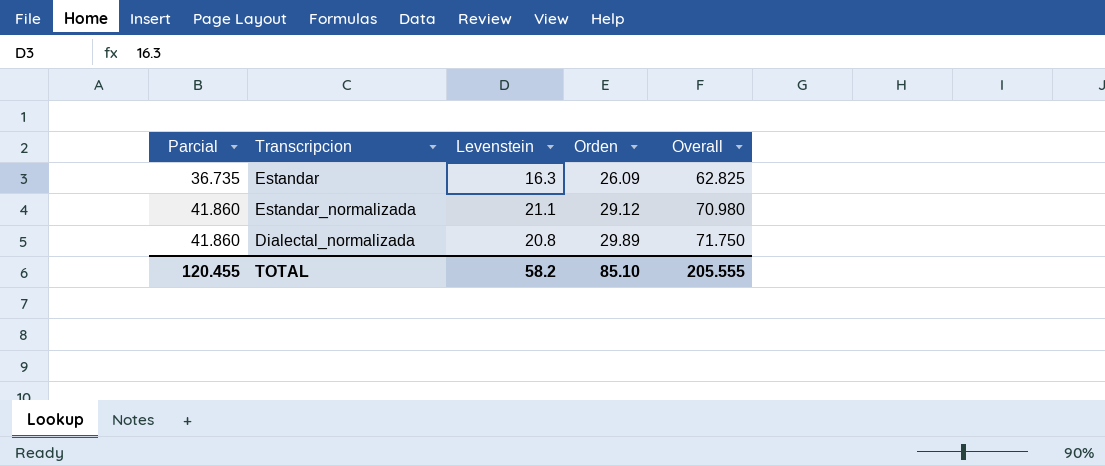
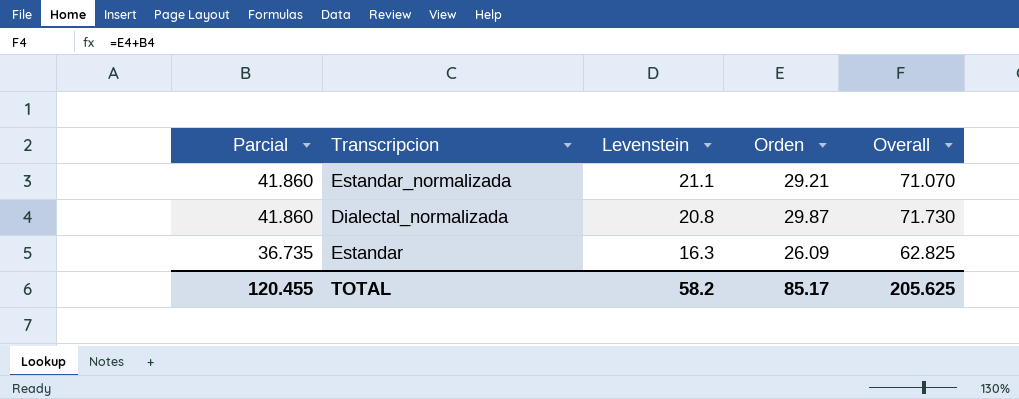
row order: Parcial ascending -> Parcial descending
Estandar_normalizada | Orden: 29.12 -> 29.21
Estandar_normalizada | Overall: 70.980 -> 71.070
Dialectal_normalizada | Orden: 29.89 -> 29.87
Dialectal_normalizada | Overall: 71.750 -> 71.730
TOTAL | Orden: 85.10 -> 85.17
TOTAL | Overall: 205.555 -> 205.625

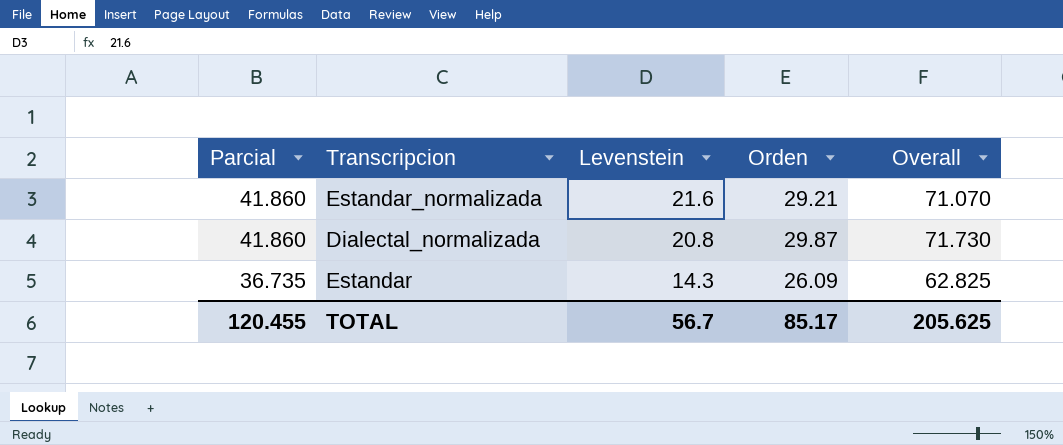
Estandar_normalizada | Levenstein: 21.1 -> 21.6
Estandar | Levenstein: 16.3 -> 14.3
TOTAL | Levenstein: 58.2 -> 56.7

